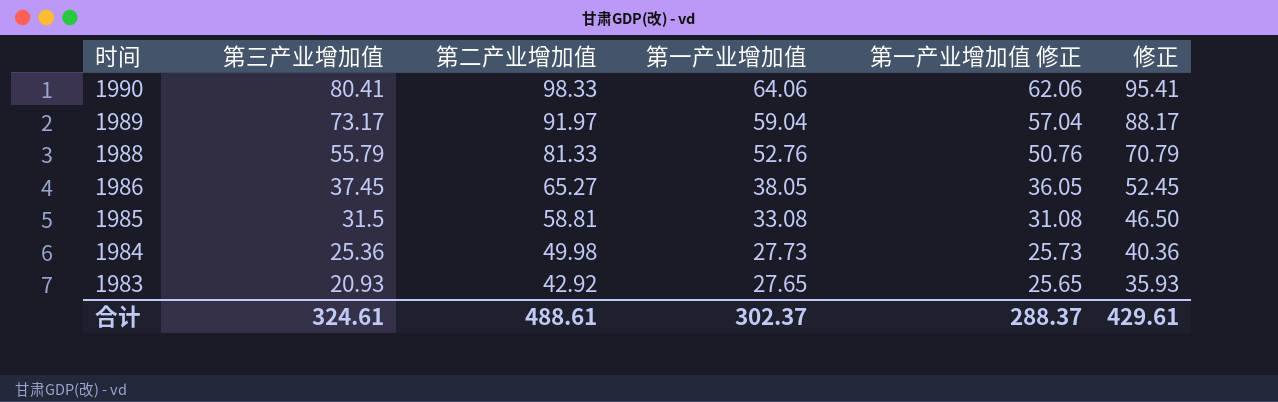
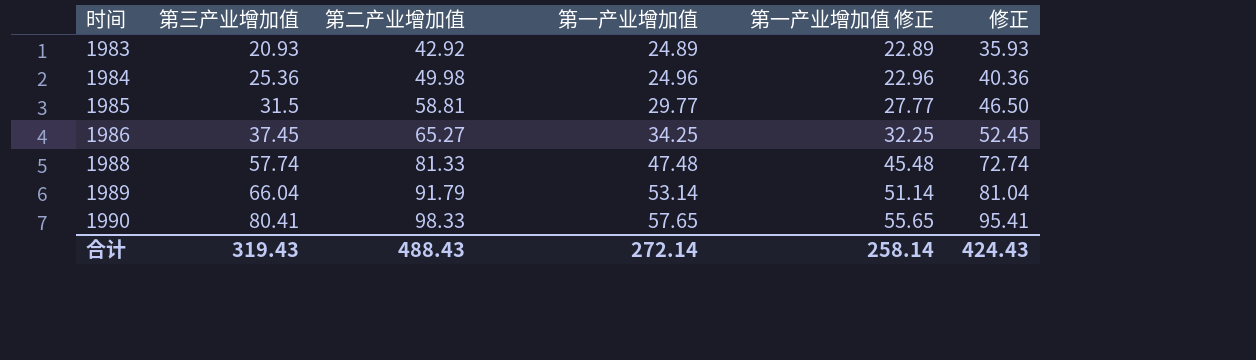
row order: 时间 descending -> 时间 ascending
1983 | 第一产业增加值: 27.65 -> 24.89
1983 | 第一产业增加值 修正: 25.65 -> 22.89
1984 | 第一产业增加值: 27.73 -> 24.96
1984 | 第一产业增加值 修正: 25.73 -> 22.96
1985 | 第一产业增加值: 33.08 -> 29.77
1985 | 第一产业增加值 修正: 31.08 -> 27.77
1986 | 第一产业增加值: 38.05 -> 34.25
1986 | 第一产业增加值 修正: 36.05 -> 32.25
1988 | 第三产业增加值: 55.79 -> 57.74
1988 | 第一产业增加值: 52.76 -> 47.48
1988 | 第一产业增加值 修正: 50.76 -> 45.48
1988 | 修正: 70.79 -> 72.74
1989 | 第三产业增加值: 73.17 -> 66.04
1989 | 第二产业增加值: 91.97 -> 91.79
1989 | 第一产业增加值: 59.04 -> 53.14
1989 | 第一产业增加值 修正: 57.04 -> 51.14
1989 | 修正: 88.17 -> 81.04
1990 | 第一产业增加值: 64.06 -> 57.65
1990 | 第一产业增加值 修正: 62.06 -> 55.65
合计 | 第三产业增加值: 324.61 -> 319.43
合计 | 第二产业增加值: 488.61 -> 488.43
合计 | 第一产业增加值: 302.37 -> 272.14
合计 | 第一产业增加值 修正: 288.37 -> 258.14
合计 | 修正: 429.61 -> 424.43

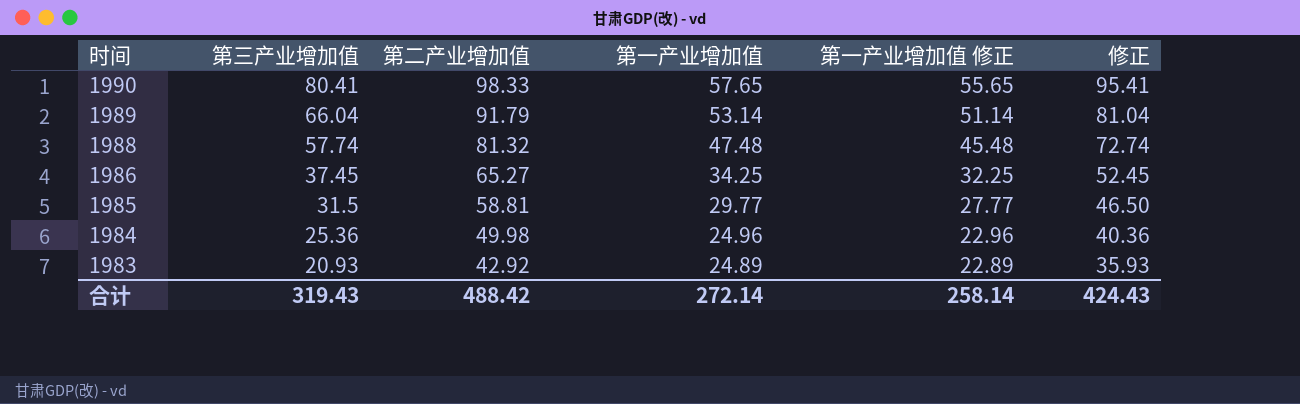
row order: 时间 ascending -> 时间 descending
1988 | 第二产业增加值: 81.33 -> 81.32
合计 | 第二产业增加值: 488.43 -> 488.42

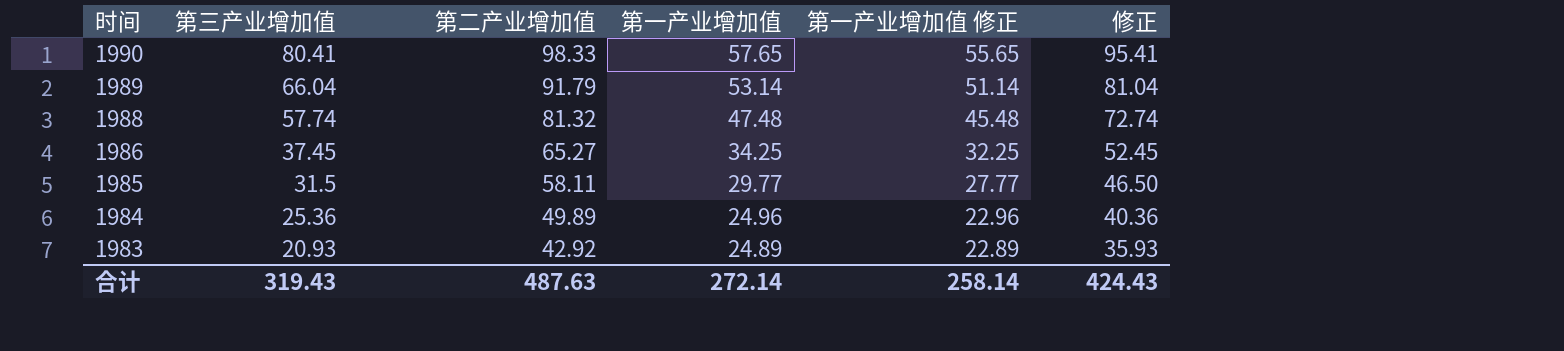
1985 | 第二产业增加值: 58.81 -> 58.11
1984 | 第二产业增加值: 49.98 -> 49.89
合计 | 第二产业增加值: 488.42 -> 487.63

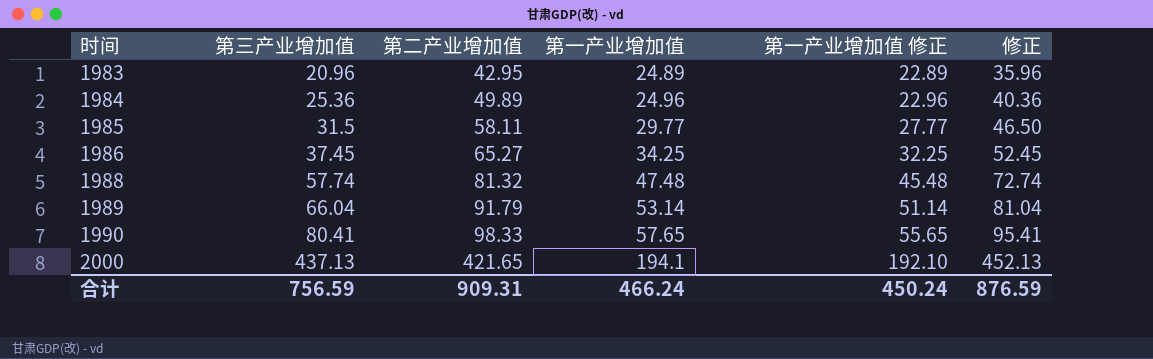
row order: 时间 descending -> 时间 ascending
1983 | 第三产业增加值: 20.93 -> 20.96
1983 | 第二产业增加值: 42.92 -> 42.95
1983 | 修正: 35.93 -> 35.96
row 2000: none -> 437.13 | 421.65 | 194.1 | 192.10 | 452.13
合计 | 第三产业增加值: 319.43 -> 756.59
合计 | 第二产业增加值: 487.63 -> 909.31
合计 | 第一产业增加值: 272.14 -> 466.24
合计 | 第一产业增加值 修正: 258.14 -> 450.24
合计 | 修正: 424.43 -> 876.59

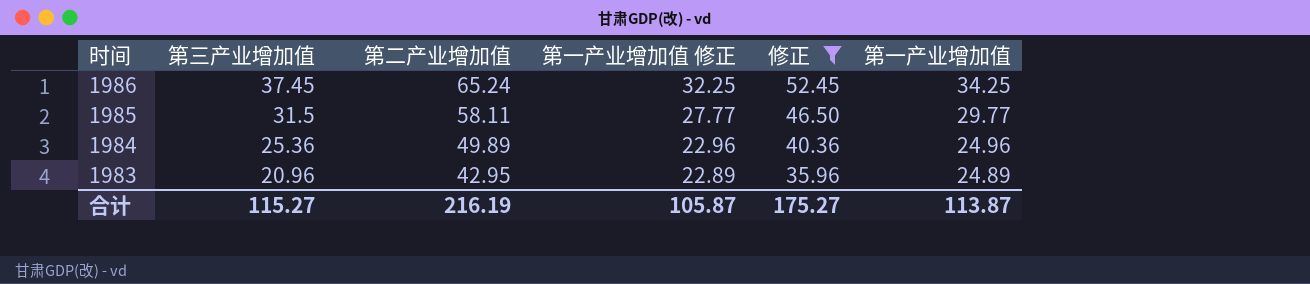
filter: none -> 修正 <= 52.45
row order: 时间 ascending -> 时间 descending
column 第一产业增加值 | position: 4 -> 6
1986 | 第二产业增加值: 65.27 -> 65.24
合计 | 第三产业增加值: 756.59 -> 115.27
合计 | 第二产业增加值: 909.31 -> 216.19
合计 | 第一产业增加值 修正: 450.24 -> 105.87
合计 | 修正: 876.59 -> 175.27
合计 | 第一产业增加值: 466.24 -> 113.87

